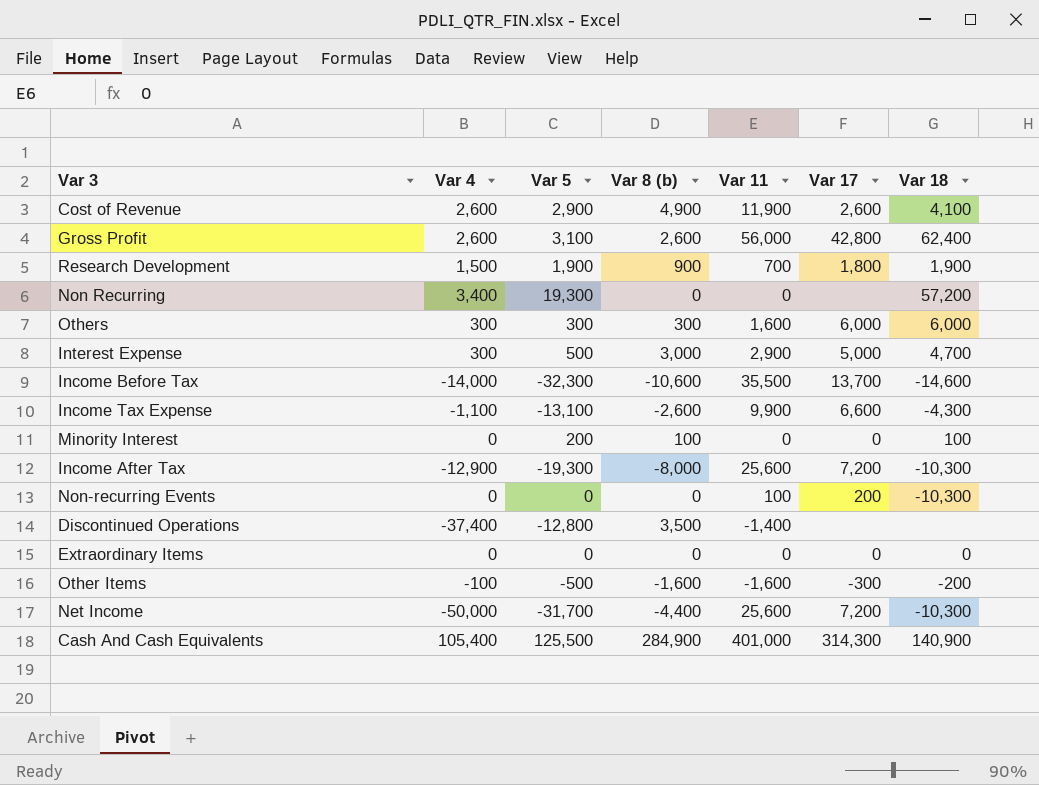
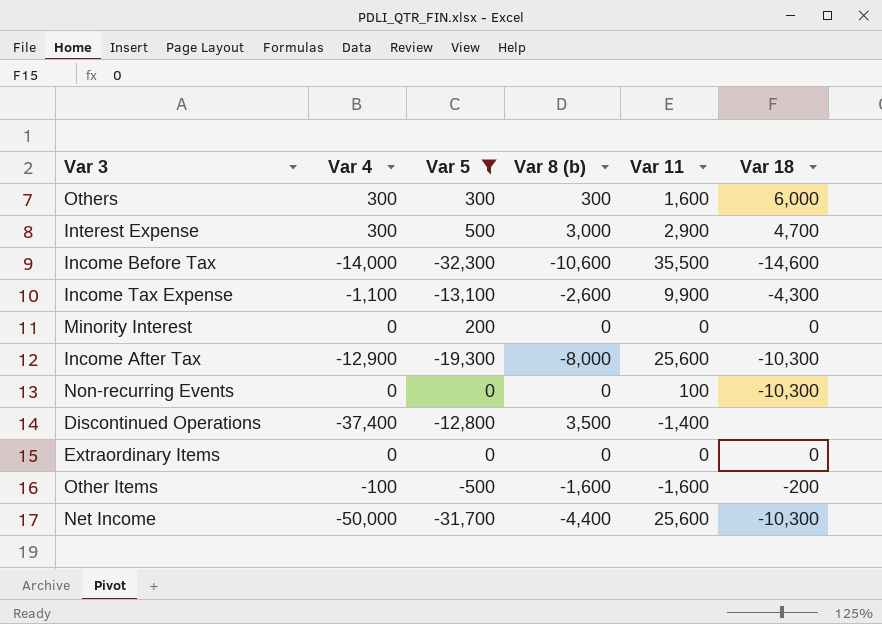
filter: none -> Var 5 <= 500
column Var 17 | position: 6 -> none
Minority Interest | Var 8 (b): 100 -> 0
Minority Interest | Var 18: 100 -> 0

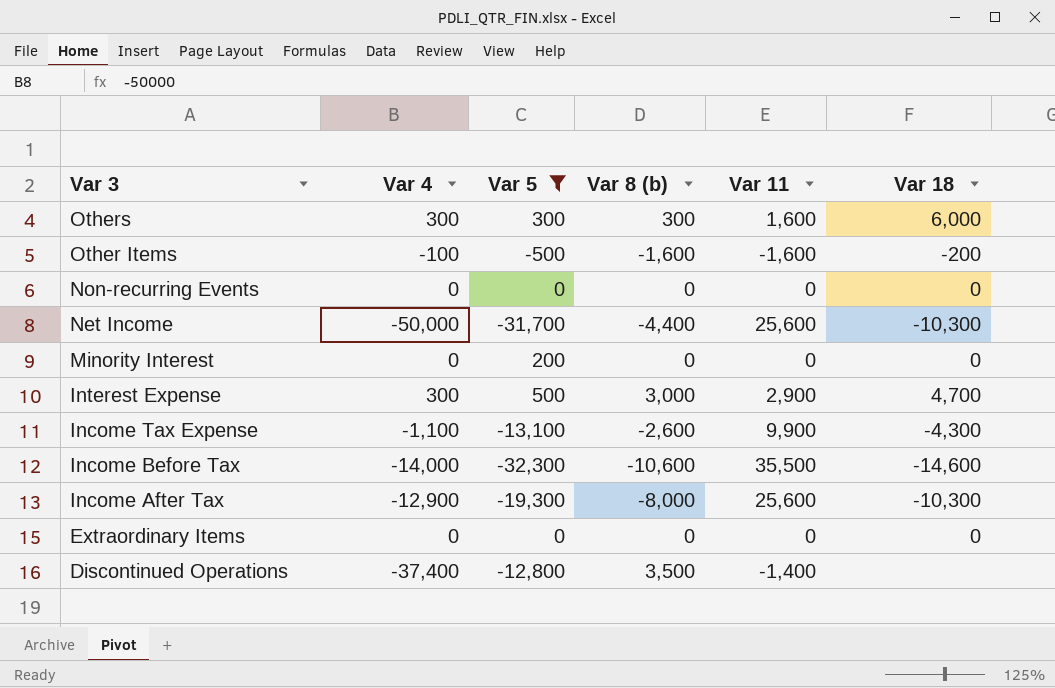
row order: none -> Var 3 descending
Non-recurring Events | Var 11: 100 -> 0
Non-recurring Events | Var 18: -10,300 -> 0

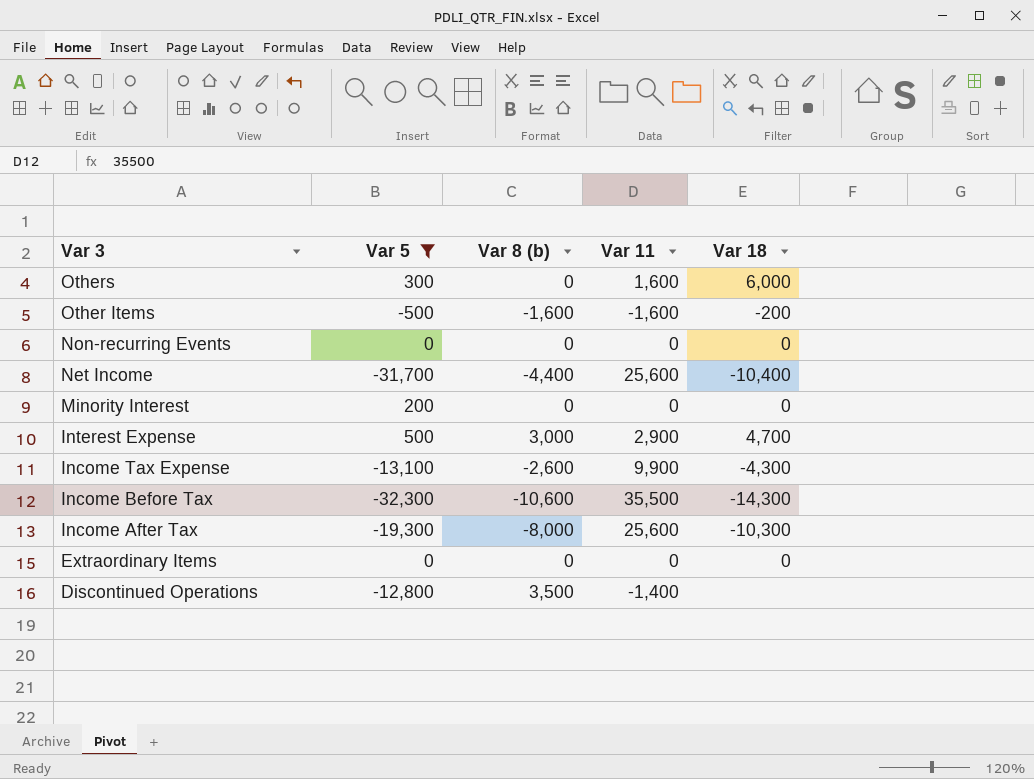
column Var 4 | position: 2 -> none
Others | Var 8 (b): 300 -> 0
Net Income | Var 18: -10,300 -> -10,400
Income Before Tax | Var 18: -14,600 -> -14,300

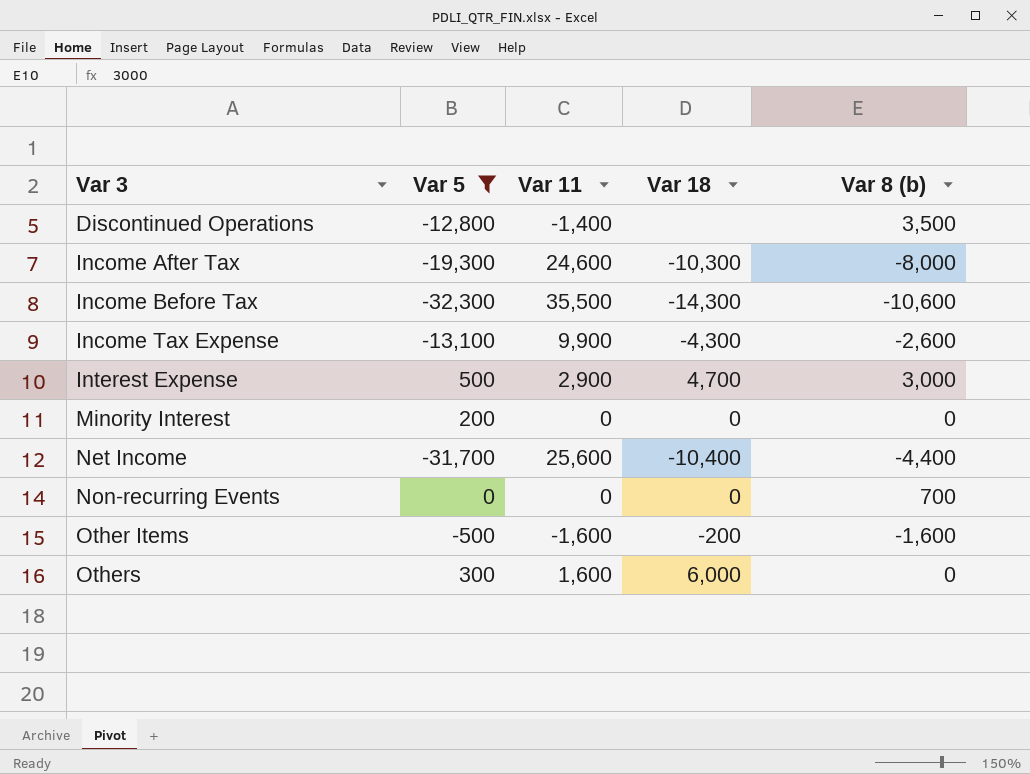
row order: Var 3 descending -> Var 3 ascending
column Var 8 (b) | position: 3 -> 5
row Extraordinary Items: 0 | 0 | 0 | 0 -> none
Income After Tax | Var 11: 25,600 -> 24,600
Non-recurring Events | Var 8 (b): 0 -> 700

